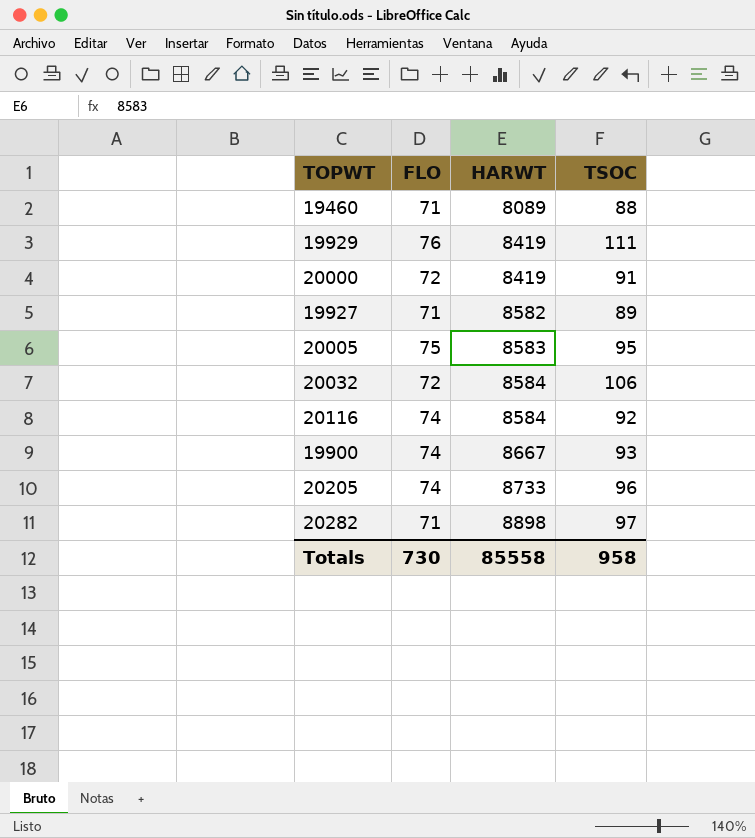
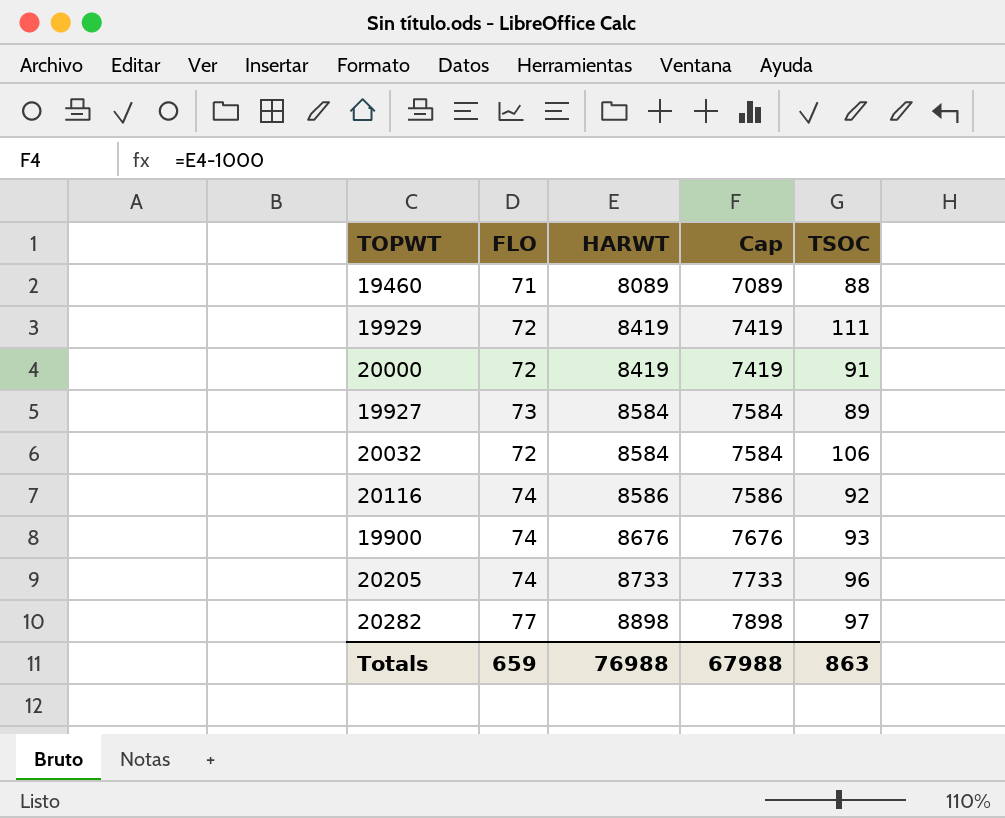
column Cap | formula: none -> [HARWT] - 1000
row 20005: 75 | 8583 | 95 -> none
19929 | FLO: 76 -> 72
19927 | FLO: 71 -> 73
19927 | HARWT: 8582 -> 8584
20116 | HARWT: 8584 -> 8586
19900 | HARWT: 8667 -> 8676
20282 | FLO: 71 -> 77
Totals | FLO: 730 -> 659
Totals | HARWT: 85558 -> 76988
Totals | TSOC: 958 -> 863

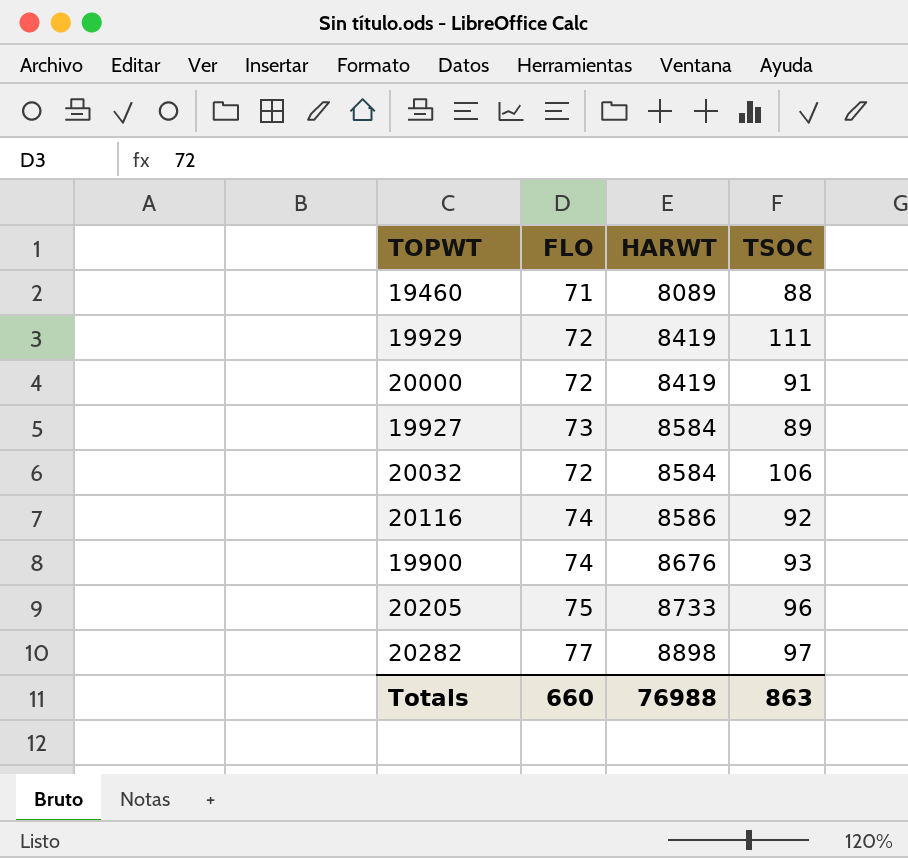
column Cap | formula: [HARWT] - 1000 -> none
20205 | FLO: 74 -> 75
Totals | FLO: 659 -> 660

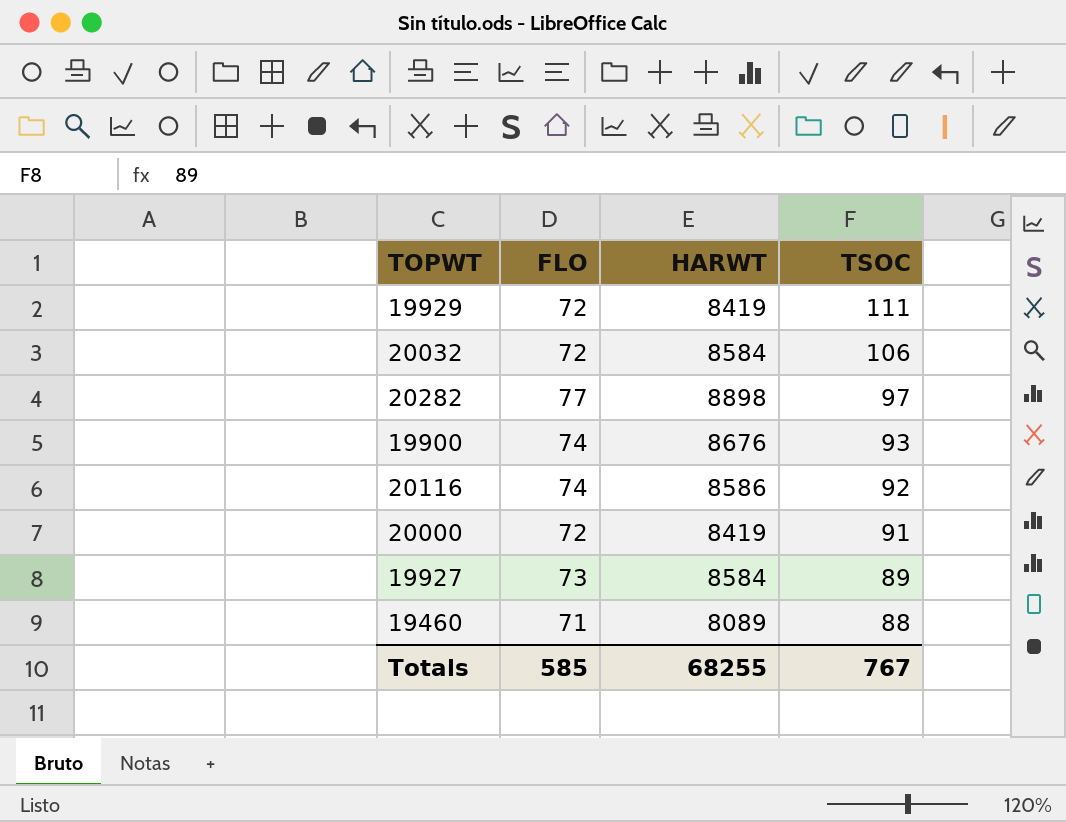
row order: HARWT ascending -> TSOC descending
row 20205: 75 | 8733 | 96 -> none
Totals | FLO: 660 -> 585
Totals | HARWT: 76988 -> 68255
Totals | TSOC: 863 -> 767

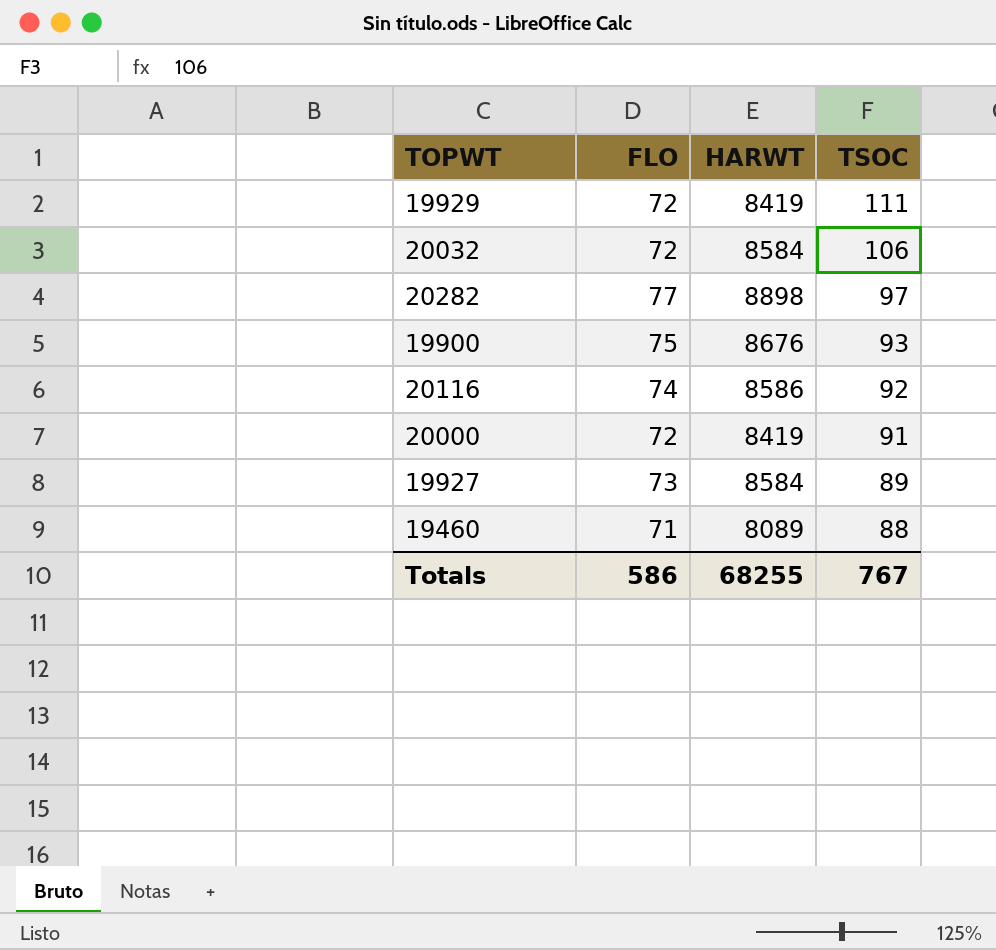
19900 | FLO: 74 -> 75
Totals | FLO: 585 -> 586

